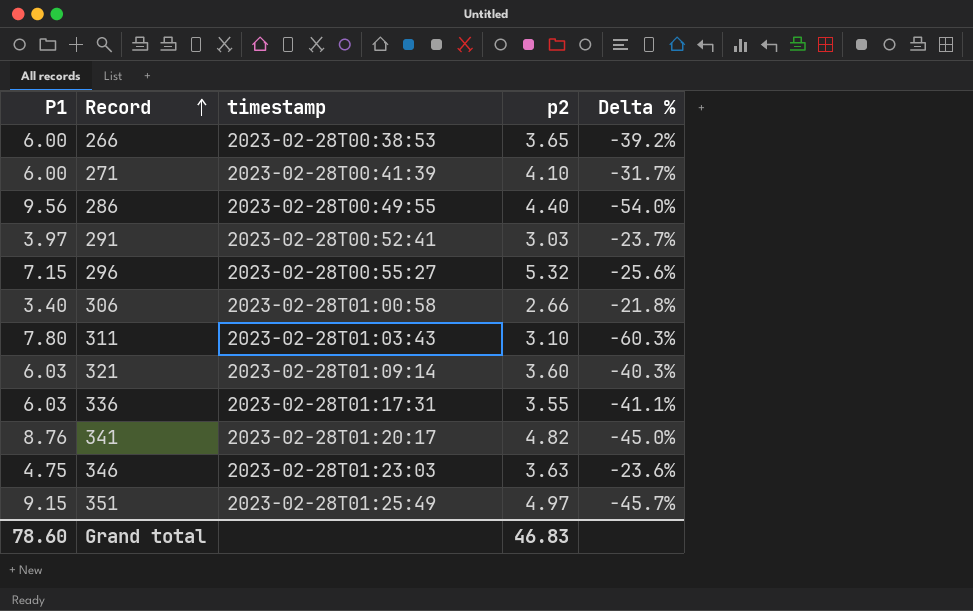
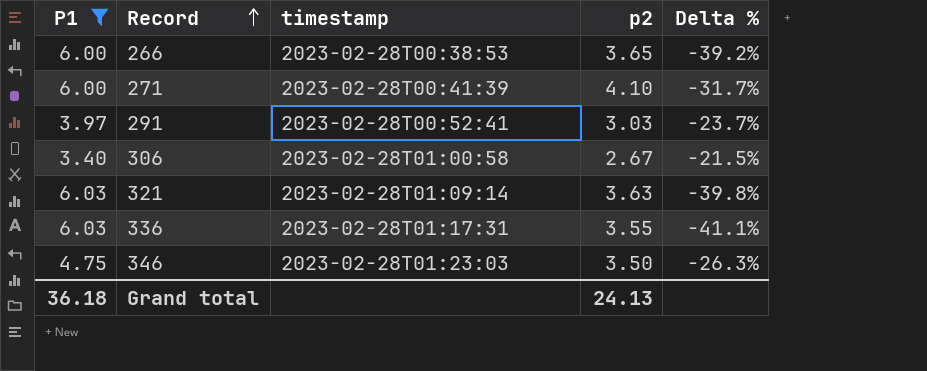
filter: none -> P1 <= 6.03
306 | p2: 2.66 -> 2.67
306 | Delta %: -21.8% -> -21.5%
321 | p2: 3.60 -> 3.63
321 | Delta %: -40.3% -> -39.8%
346 | p2: 3.63 -> 3.50
346 | Delta %: -23.6% -> -26.3%
Grand total | P1: 78.60 -> 36.18
Grand total | p2: 46.83 -> 24.13

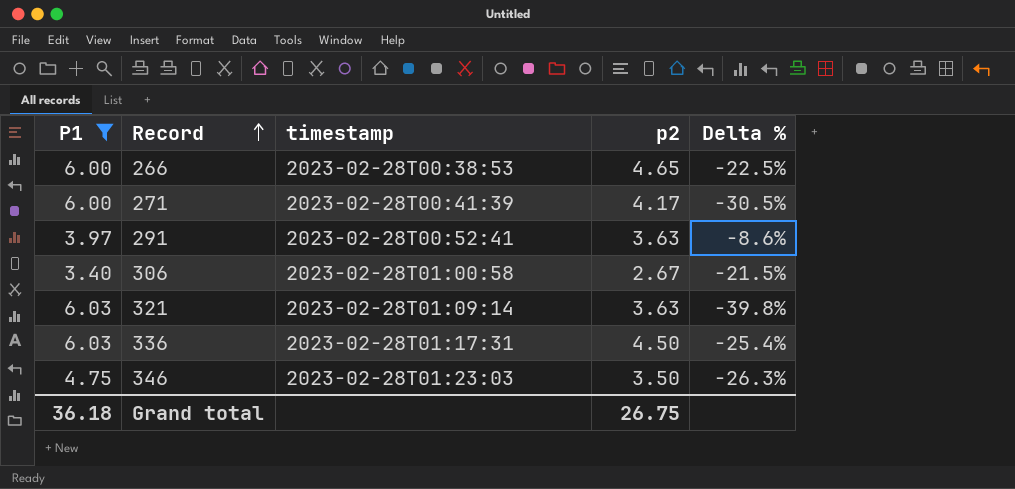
266 | p2: 3.65 -> 4.65
266 | Delta %: -39.2% -> -22.5%
271 | p2: 4.10 -> 4.17
271 | Delta %: -31.7% -> -30.5%
291 | p2: 3.03 -> 3.63
291 | Delta %: -23.7% -> -8.6%
336 | p2: 3.55 -> 4.50
336 | Delta %: -41.1% -> -25.4%
Grand total | p2: 24.13 -> 26.75

